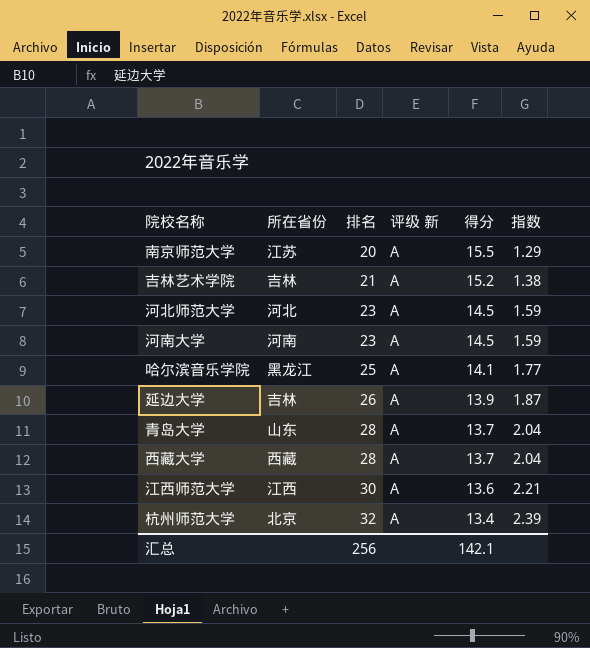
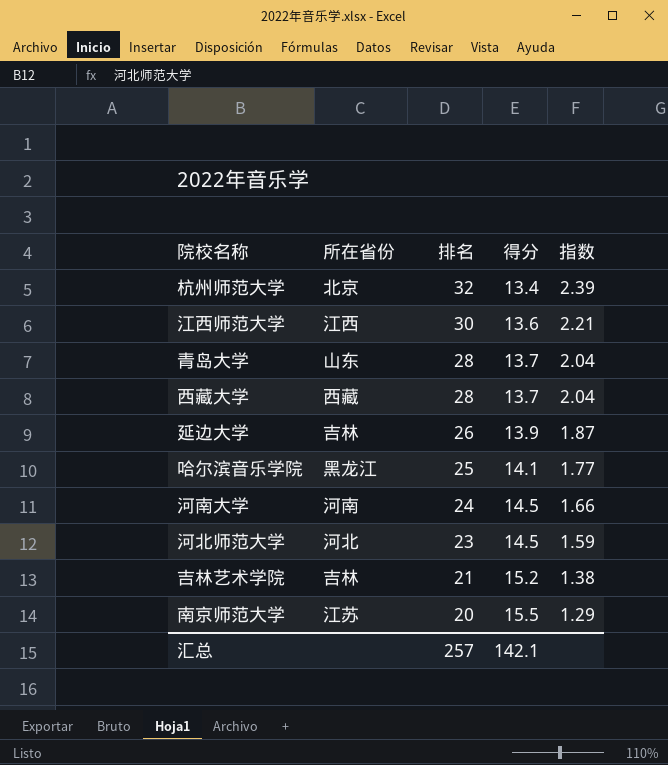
row order: 排名 ascending -> 排名 descending
column 评级 新 | position: 4 -> none
河南大学 | 排名: 23 -> 24
河南大学 | 指数: 1.59 -> 1.66
汇总 | 排名: 256 -> 257

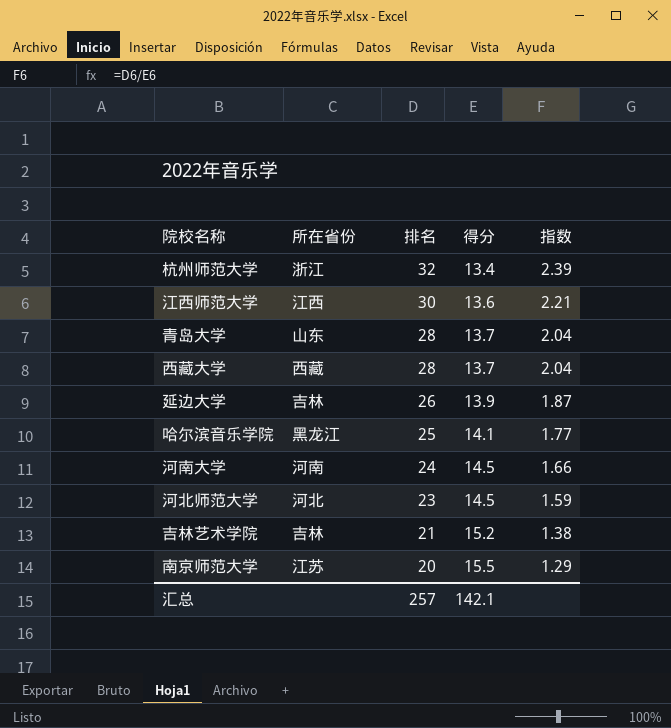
杭州师范大学 | 所在省份: 北京 -> 浙江

